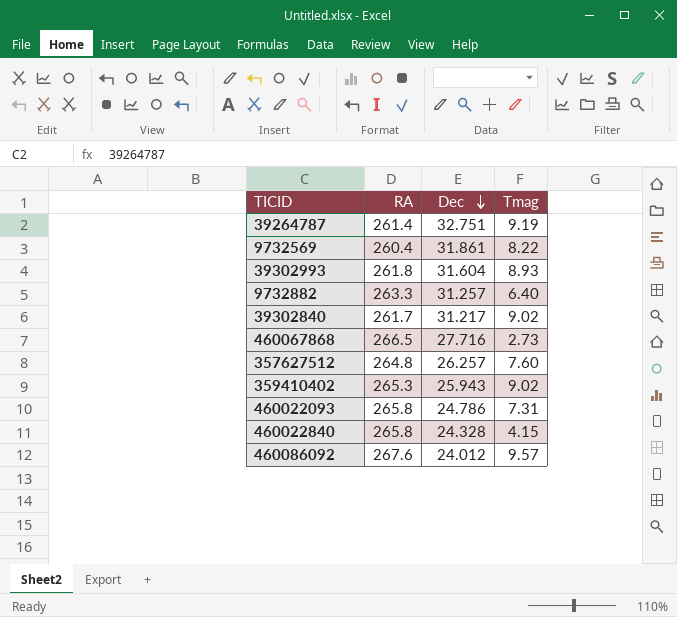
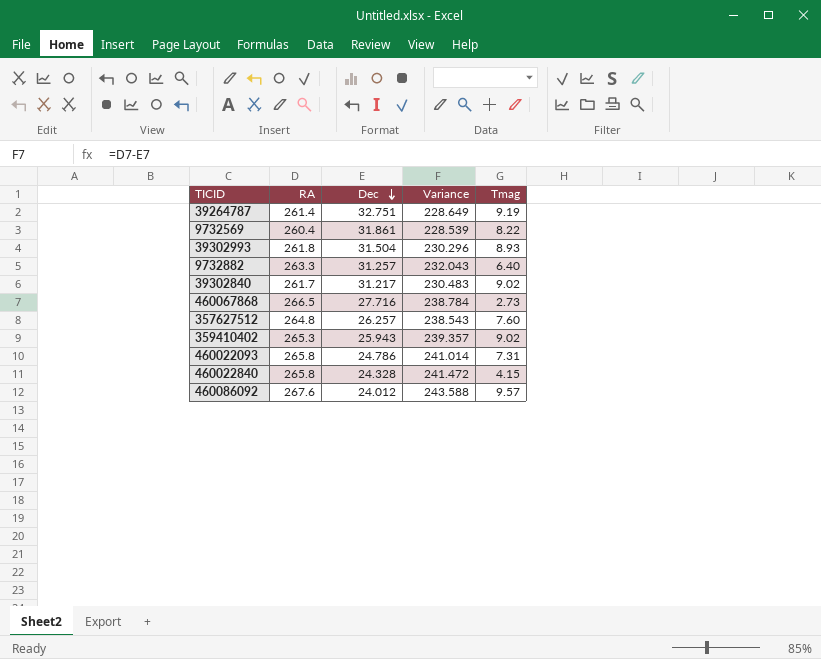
column Variance | formula: none -> [RA] - [Dec]
39302993 | Dec: 31.604 -> 31.504

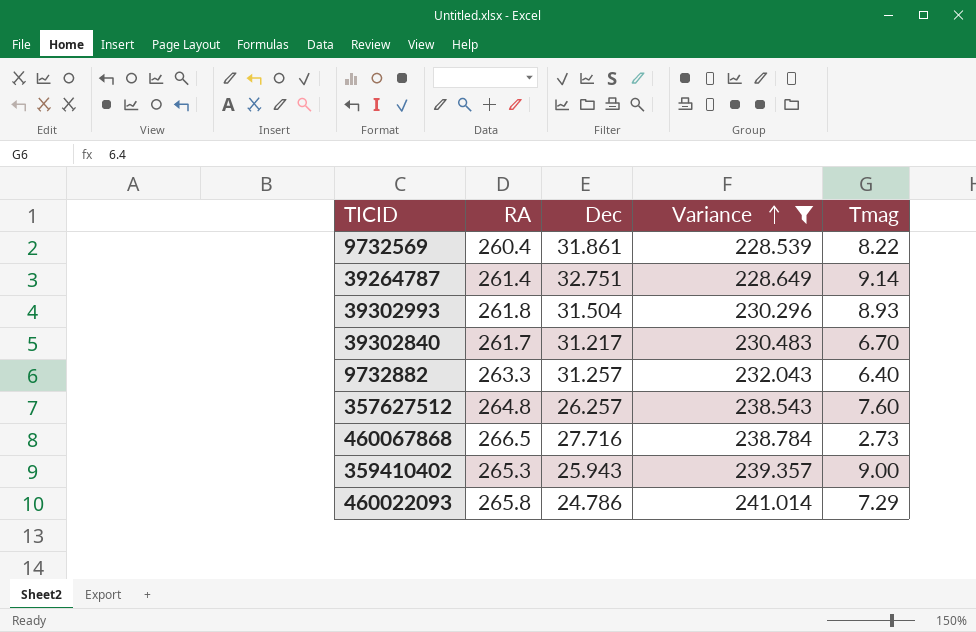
filter: none -> Variance <= 241.014
row order: Dec descending -> Variance ascending
39264787 | Tmag: 9.19 -> 9.14
39302840 | Tmag: 9.02 -> 6.70
359410402 | Tmag: 9.02 -> 9.00
460022093 | Tmag: 7.31 -> 7.29

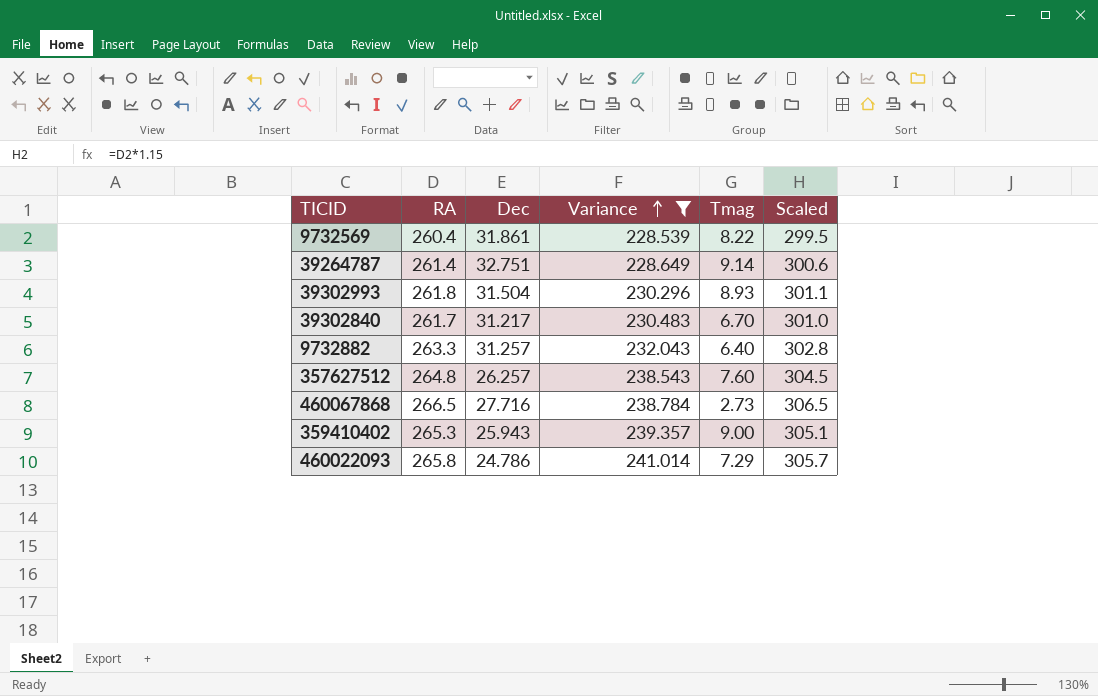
column Scaled | formula: none -> [RA] * 1.15

